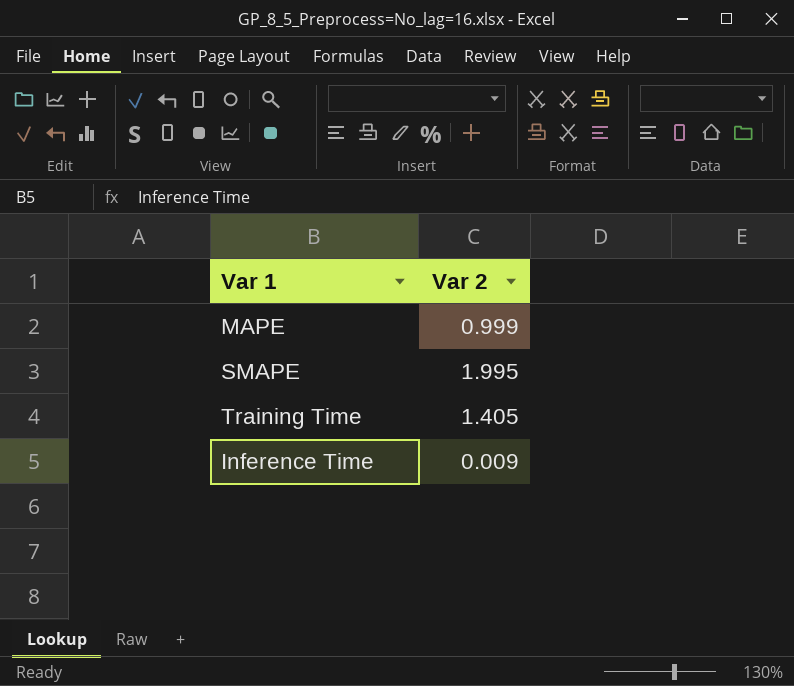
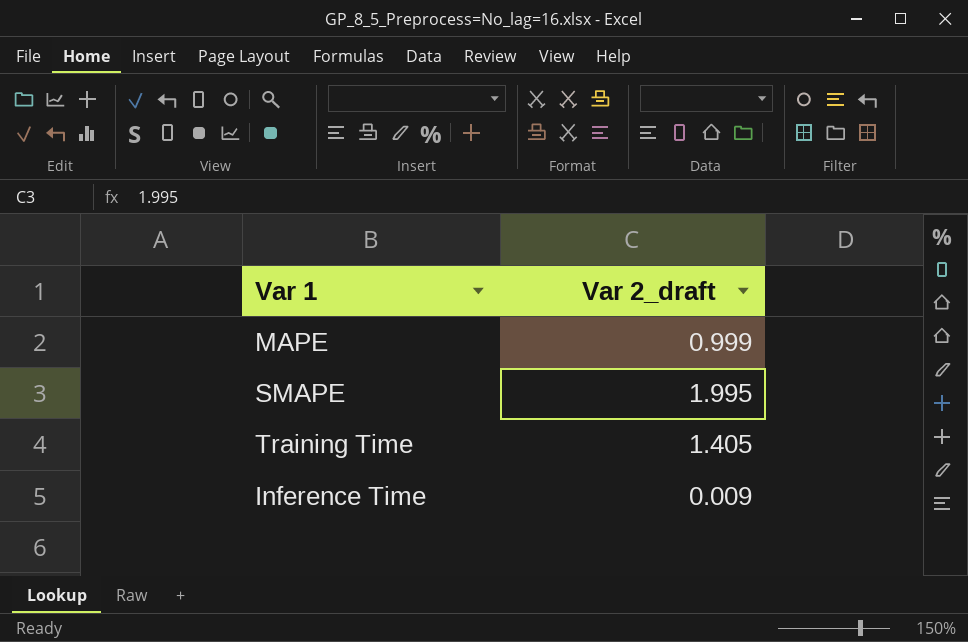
column name: Var 2 -> Var 2_draft

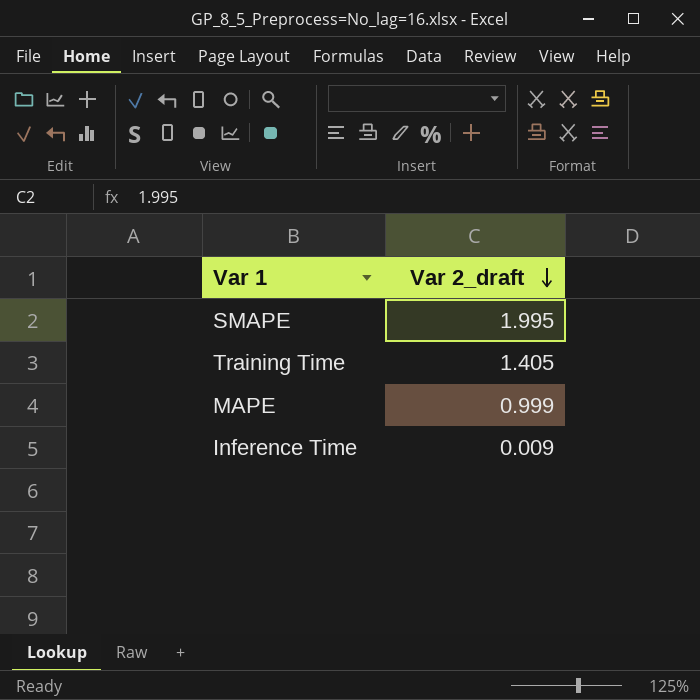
row order: none -> Var 2_draft descending

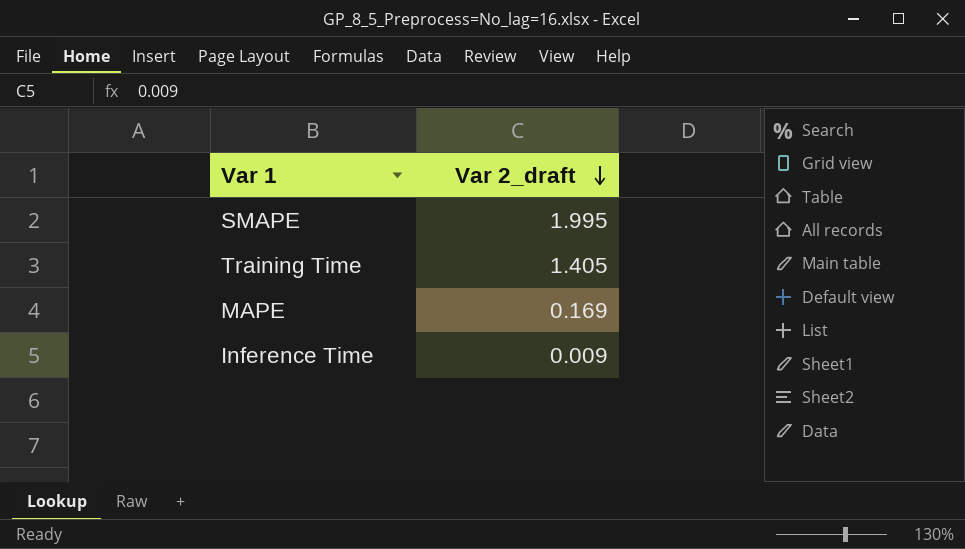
MAPE | Var 2_draft: 0.999 -> 0.169

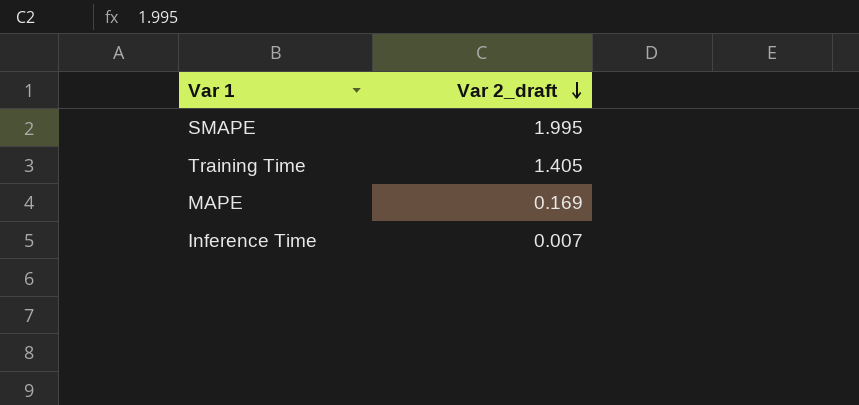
Inference Time | Var 2_draft: 0.009 -> 0.007

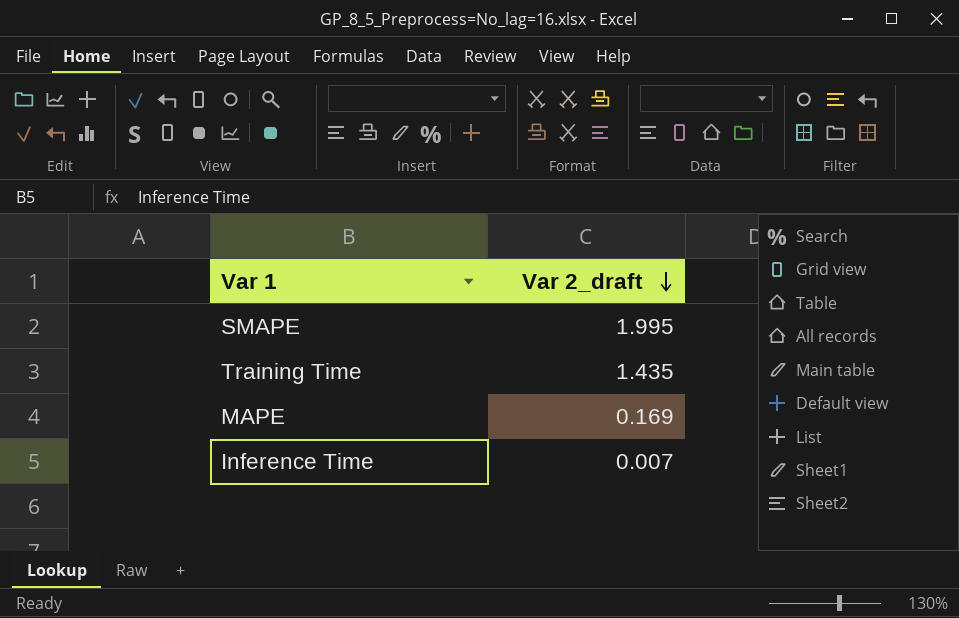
Training Time | Var 2_draft: 1.405 -> 1.435

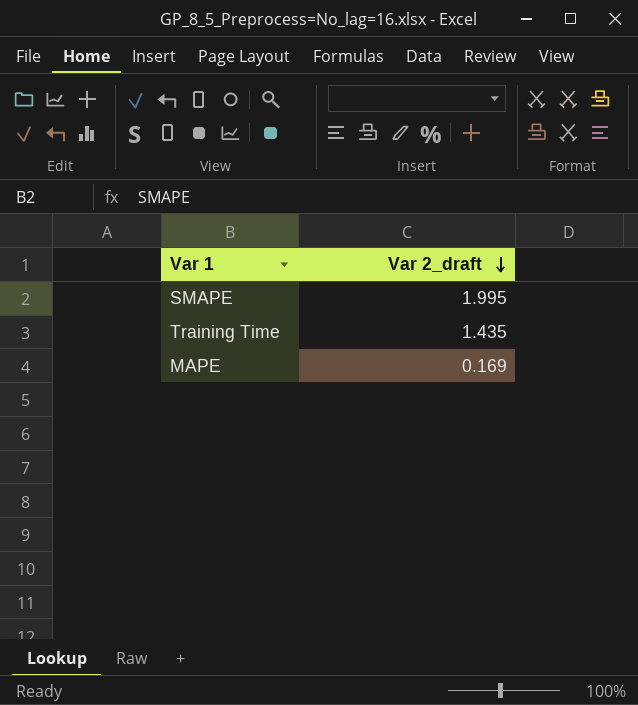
row Inference Time: 0.007 -> none

